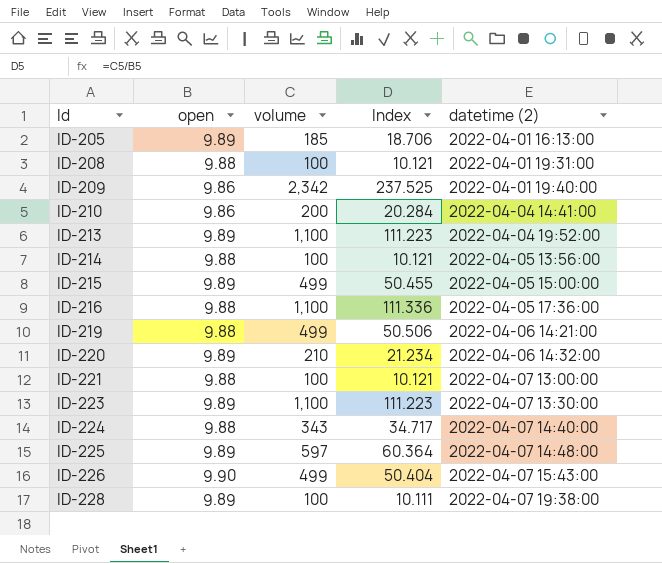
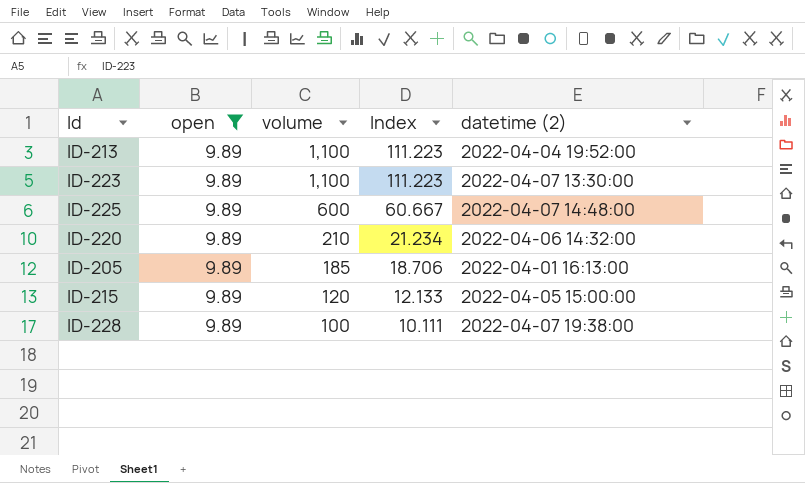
filter: none -> open = 9.89
row order: Id ascending -> volume descending
ID-225 | volume: 597 -> 600
ID-225 | Index: 60.364 -> 60.667
ID-215 | volume: 499 -> 120
ID-215 | Index: 50.455 -> 12.133

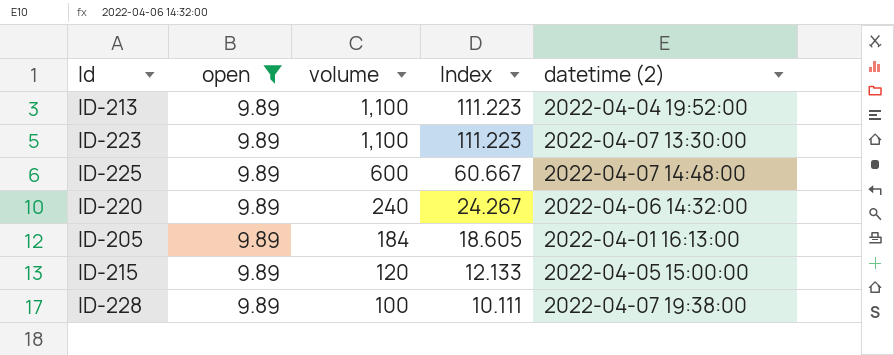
ID-220 | volume: 210 -> 240
ID-220 | Index: 21.234 -> 24.267
ID-205 | volume: 185 -> 184
ID-205 | Index: 18.706 -> 18.605

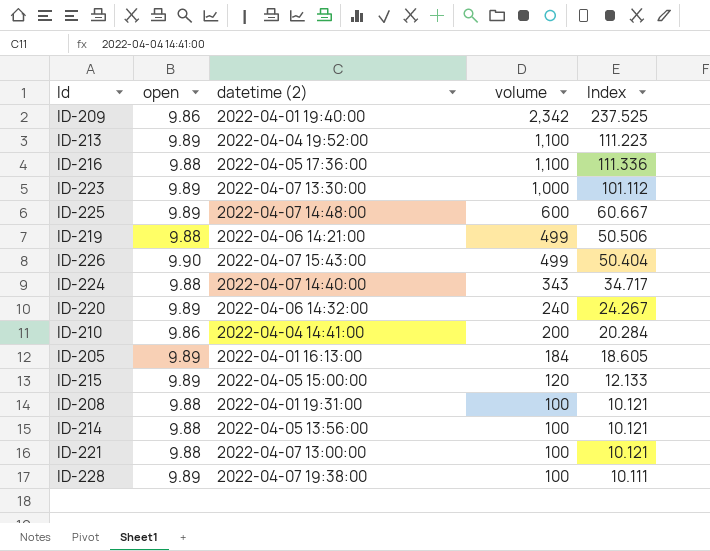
filter: open = 9.89 -> none
column datetime (2) | position: 5 -> 3
ID-223 | volume: 1,100 -> 1,000
ID-223 | Index: 111.223 -> 101.112

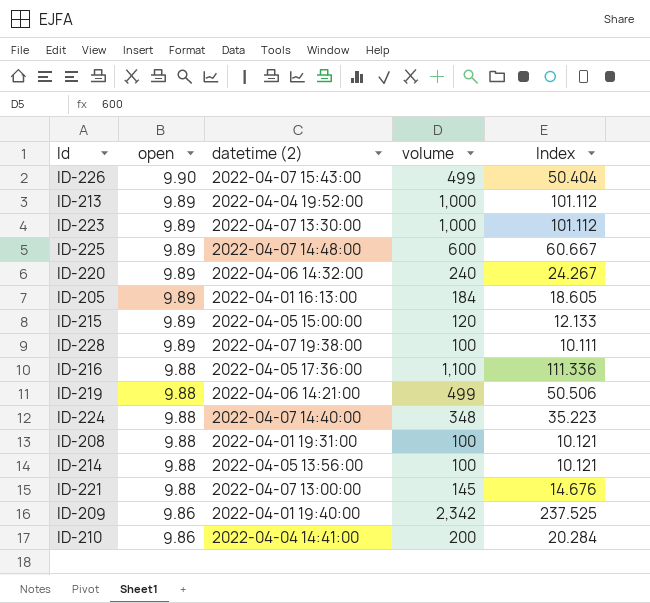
row order: volume descending -> open descending
ID-213 | volume: 1,100 -> 1,000
ID-213 | Index: 111.223 -> 101.112
ID-224 | volume: 343 -> 348
ID-224 | Index: 34.717 -> 35.223
ID-221 | volume: 100 -> 145
ID-221 | Index: 10.121 -> 14.676

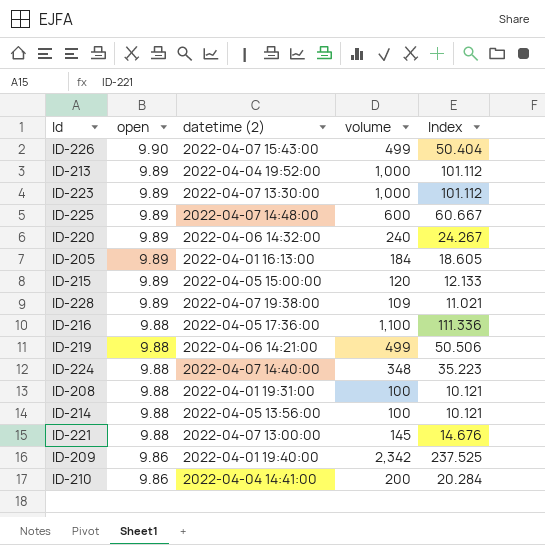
ID-228 | volume: 100 -> 109
ID-228 | Index: 10.111 -> 11.021

